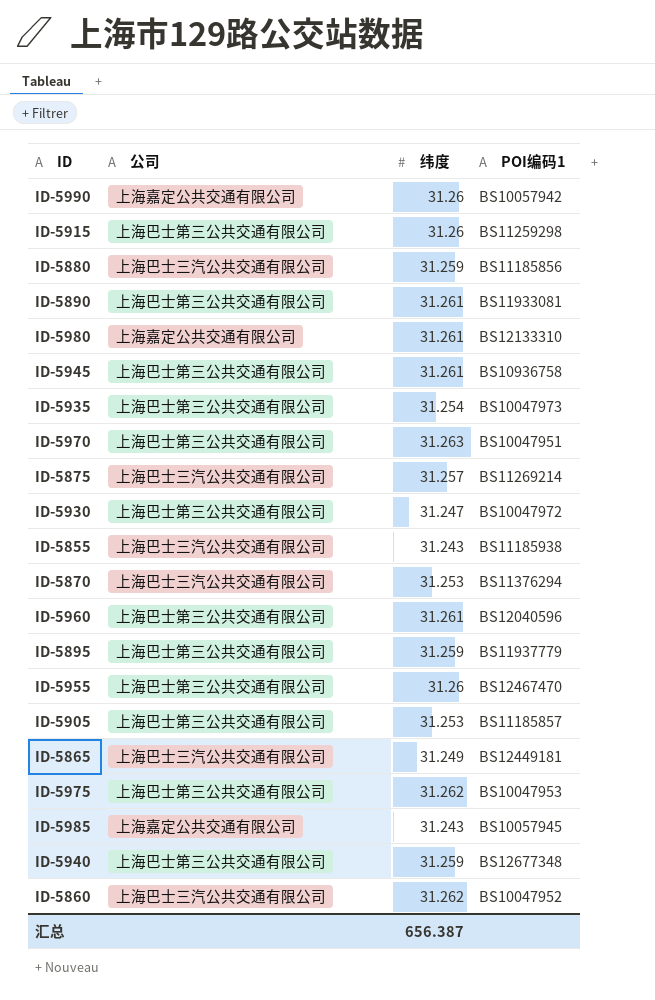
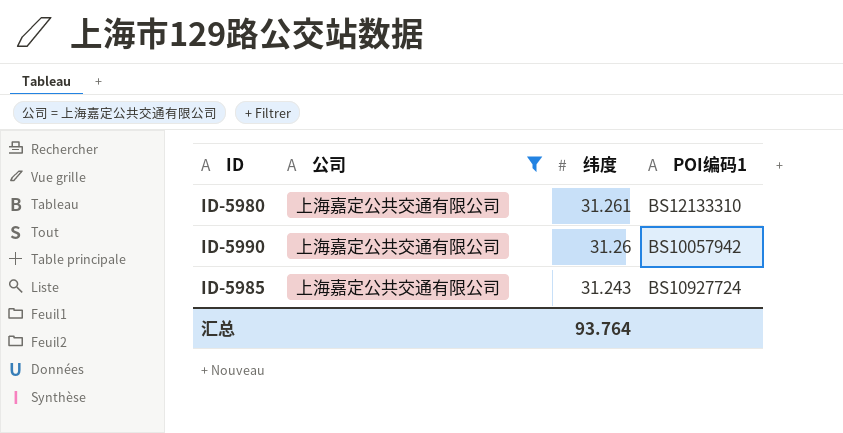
filter: none -> 公司 = 上海嘉定公共交通有限公司
row order: none -> 纬度 descending
ID-5985 | POI编码1: BS10057945 -> BS10927724
汇总 | 纬度: 656.387 -> 93.764

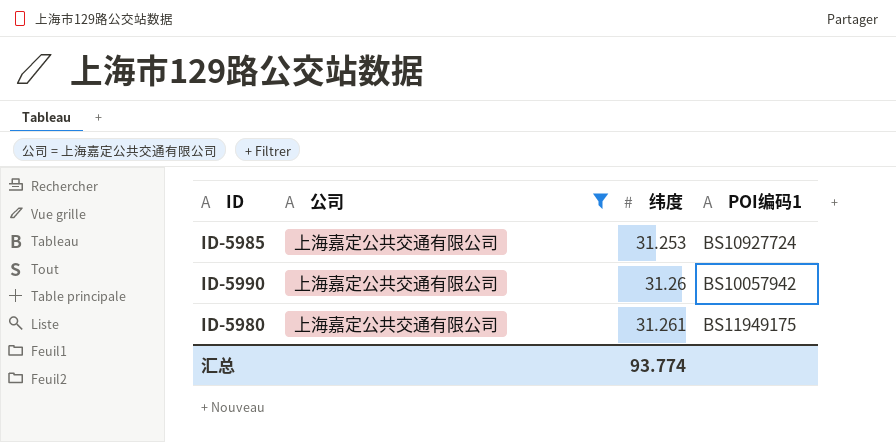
row order: 纬度 descending -> 纬度 ascending
ID-5985 | 纬度: 31.243 -> 31.253
ID-5980 | POI编码1: BS12133310 -> BS11949175
汇总 | 纬度: 93.764 -> 93.774

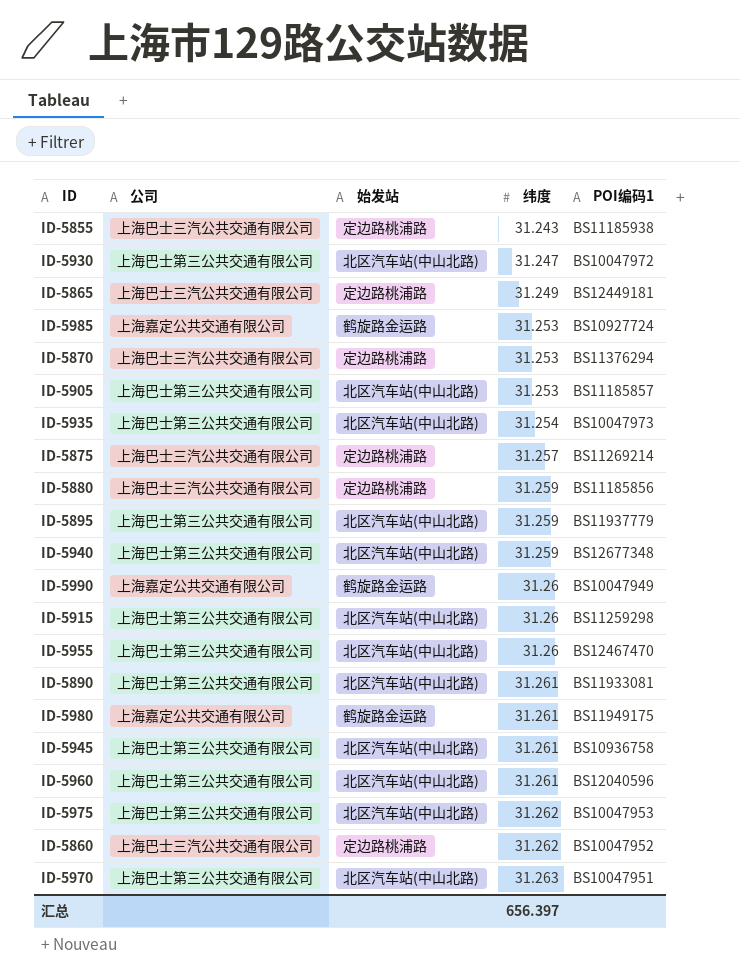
filter: 公司 = 上海嘉定公共交通有限公司 -> none
column 始发站 | position: none -> 3
ID-5990 | POI编码1: BS10057942 -> BS10047949
汇总 | 纬度: 93.774 -> 656.397

